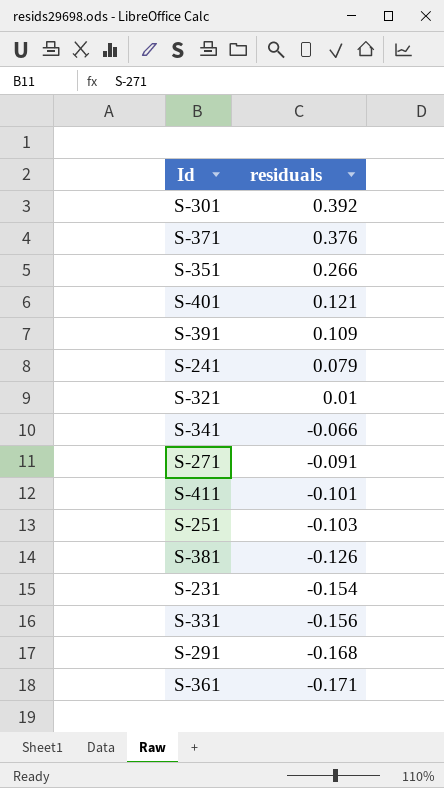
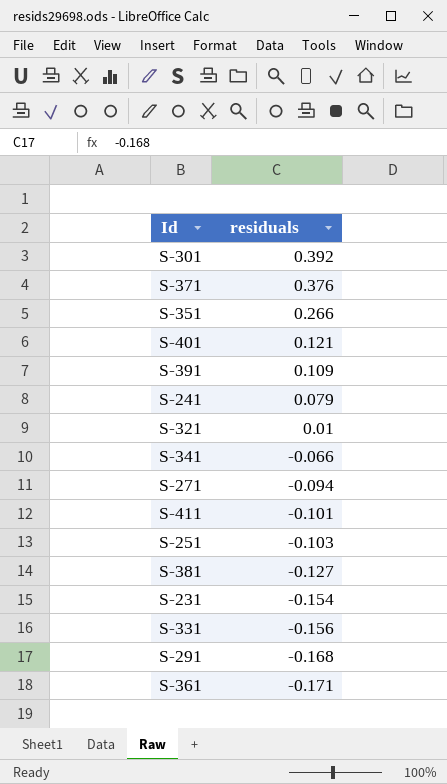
S-271 | residuals: -0.091 -> -0.094
S-381 | residuals: -0.126 -> -0.127

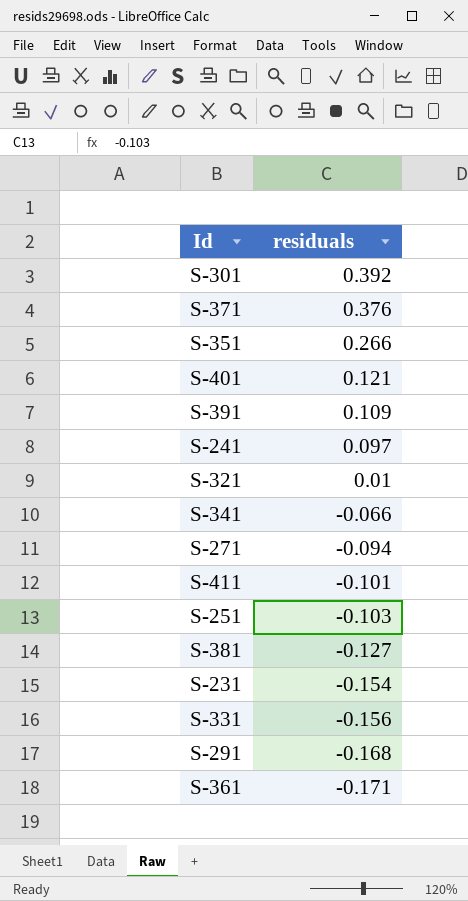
S-241 | residuals: 0.079 -> 0.097

